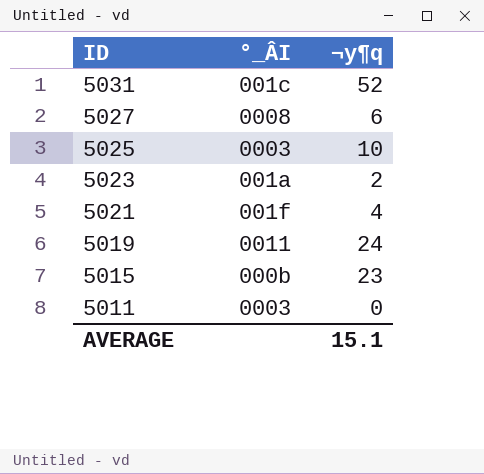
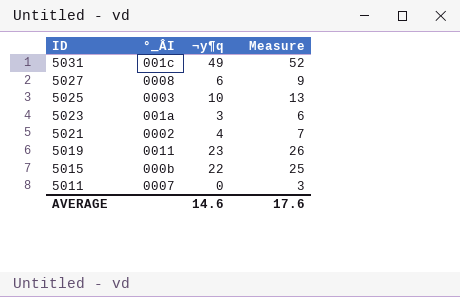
column Measure | formula: none -> [¬y¶q] + 3
5031 | ¬y¶q: 52 -> 49
5023 | ¬y¶q: 2 -> 3
5021 | °_ÂI: 001f -> 0002
5019 | ¬y¶q: 24 -> 23
5015 | ¬y¶q: 23 -> 22
5011 | °_ÂI: 0003 -> 0007
AVERAGE | ¬y¶q: 15.1 -> 14.6

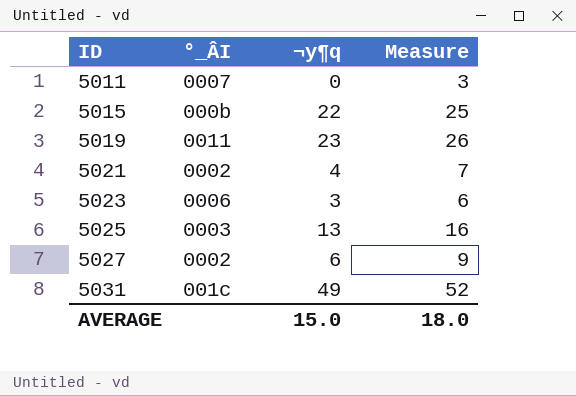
row order: ID descending -> ID ascending
5023 | °_ÂI: 001a -> 0006
5025 | ¬y¶q: 10 -> 13
5025 | Measure: 13 -> 16
5027 | °_ÂI: 0008 -> 0002
AVERAGE | ¬y¶q: 14.6 -> 15.0
AVERAGE | Measure: 17.6 -> 18.0

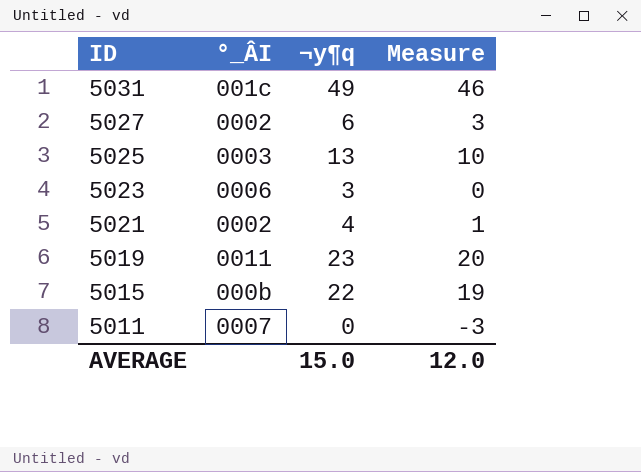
row order: ID ascending -> ID descending
column Measure | formula: [¬y¶q] + 3 -> [¬y¶q] - 3
AVERAGE | Measure: 18.0 -> 12.0

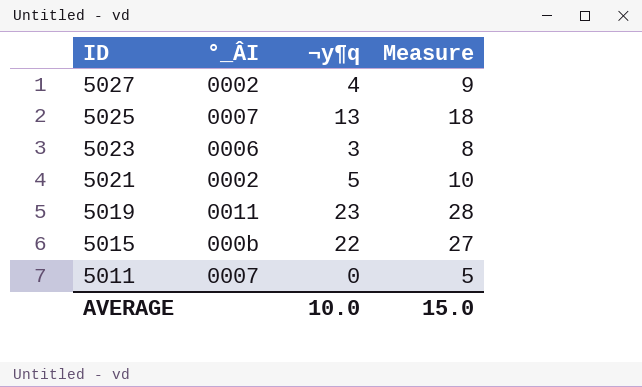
column Measure | formula: [¬y¶q] - 3 -> [¬y¶q] + 5
row 5031: 001c | 49 | 46 -> none
5027 | ¬y¶q: 6 -> 4
5025 | °_ÂI: 0003 -> 0007
5021 | ¬y¶q: 4 -> 5
AVERAGE | ¬y¶q: 15.0 -> 10.0
AVERAGE | Measure: 12.0 -> 15.0

